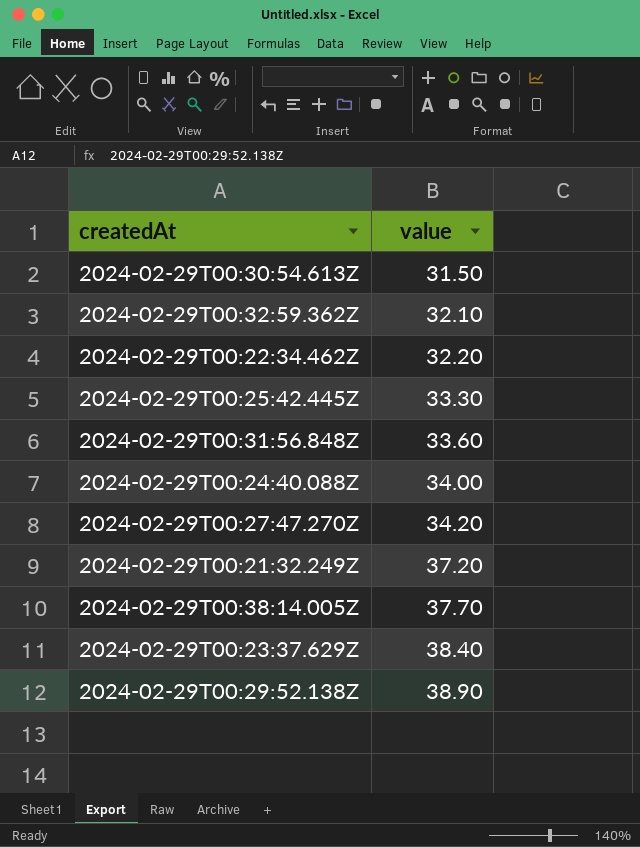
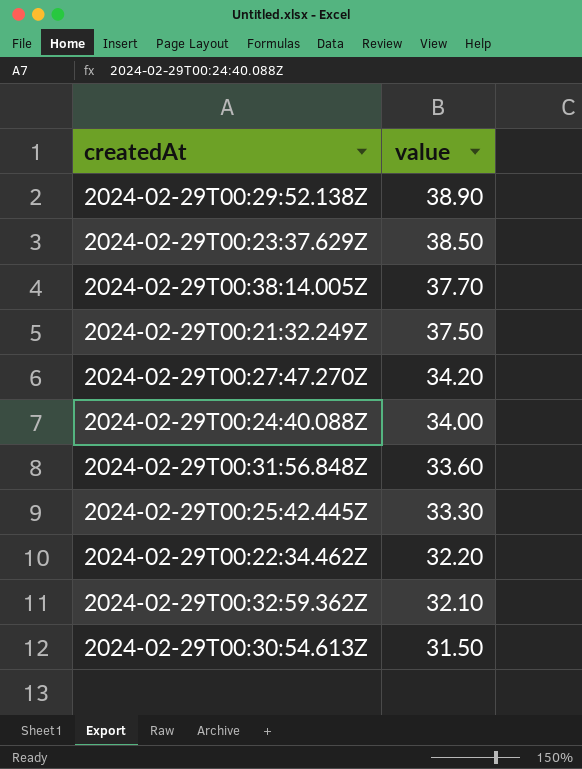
row order: value ascending -> value descending
2024-02-29T00:23:37.629Z | value: 38.40 -> 38.50
2024-02-29T00:21:32.249Z | value: 37.20 -> 37.50

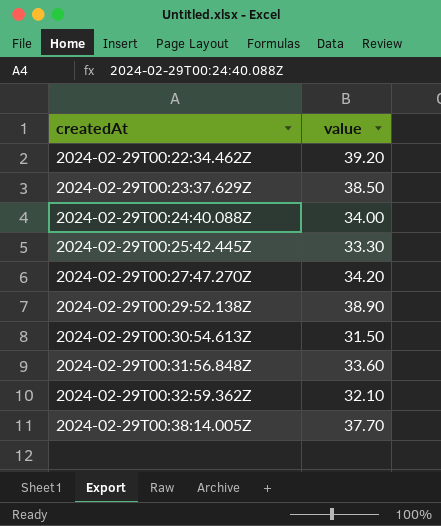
row order: value descending -> createdAt ascending
row 2024-02-29T00:21:32.249Z: 37.50 -> none
2024-02-29T00:22:34.462Z | value: 32.20 -> 39.20

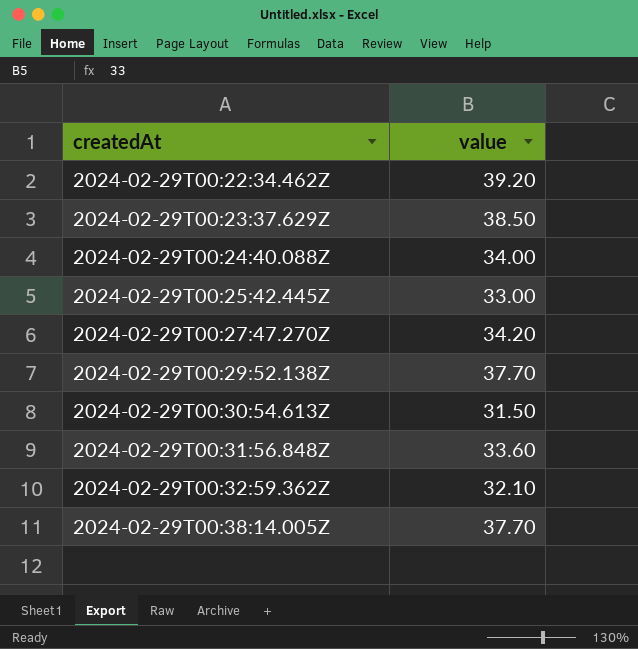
2024-02-29T00:25:42.445Z | value: 33.30 -> 33.00
2024-02-29T00:29:52.138Z | value: 38.90 -> 37.70

